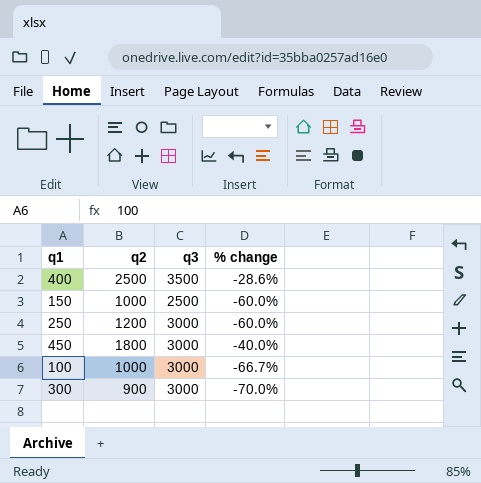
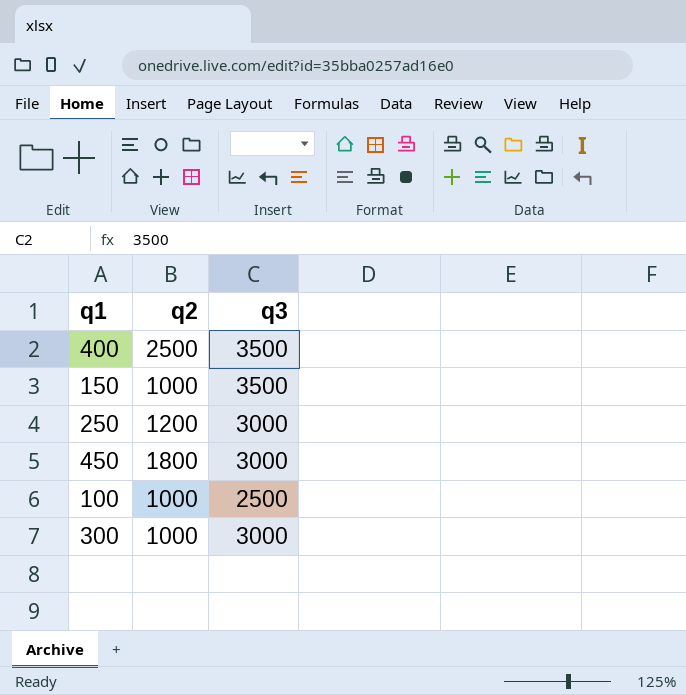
column % change | formula: ([q2] - [q3]) / [q3] -> none
150 | q3: 2500 -> 3500
100 | q3: 3000 -> 2500
300 | q2: 900 -> 1000

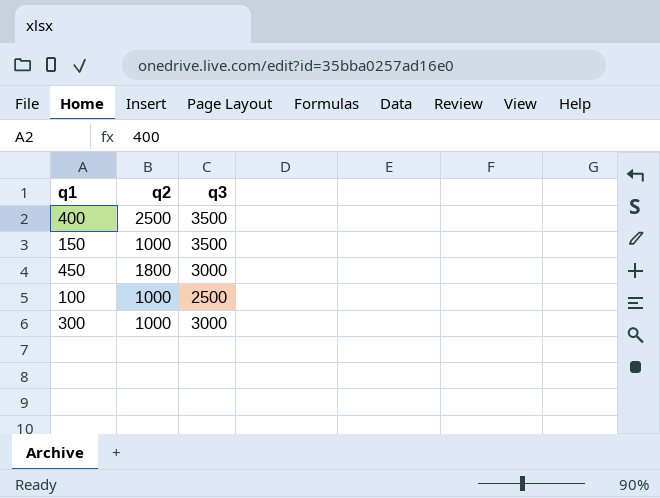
row 250: 1200 | 3000 -> none

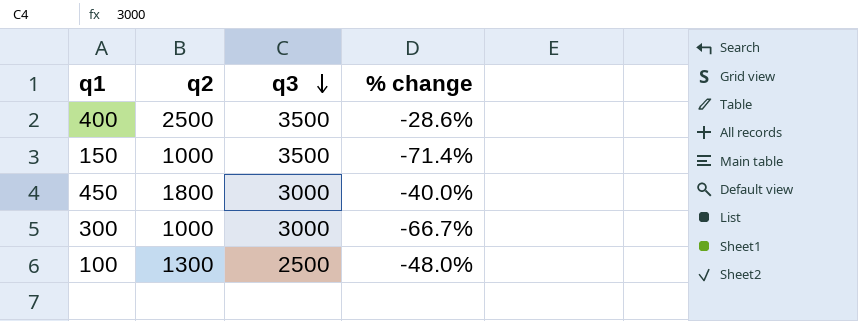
row order: none -> q3 descending
column % change | formula: none -> ([q2] - [q3]) / [q3]
100 | q2: 1000 -> 1300

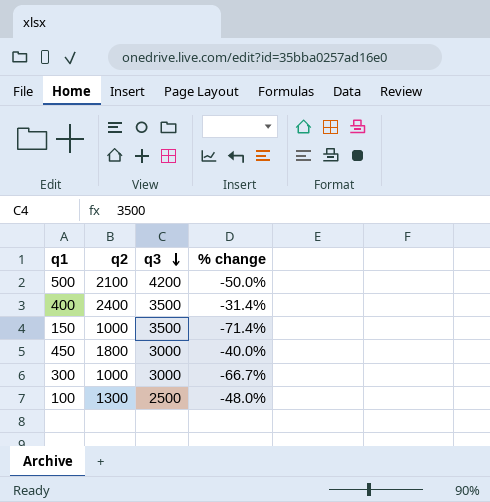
row 500: none -> 2100 | 4200 | -50.0%
400 | q2: 2500 -> 2400
400 | % change: -28.6% -> -31.4%

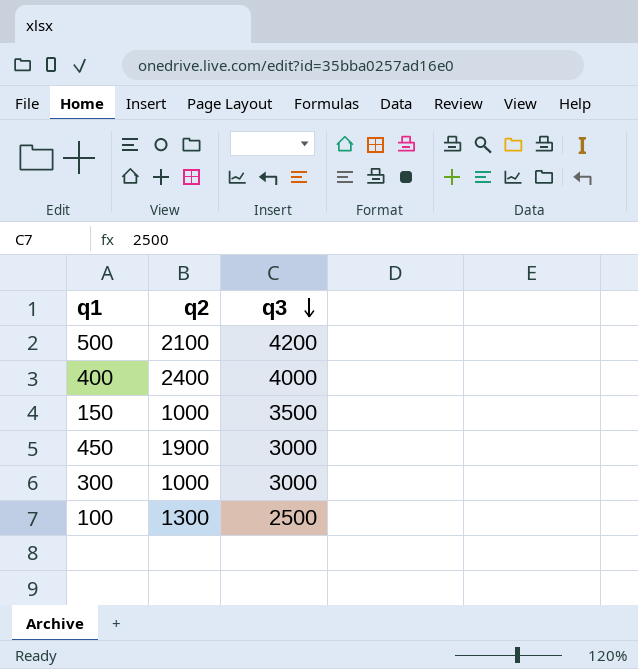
column % change | formula: ([q2] - [q3]) / [q3] -> none
400 | q3: 3500 -> 4000
450 | q2: 1800 -> 1900

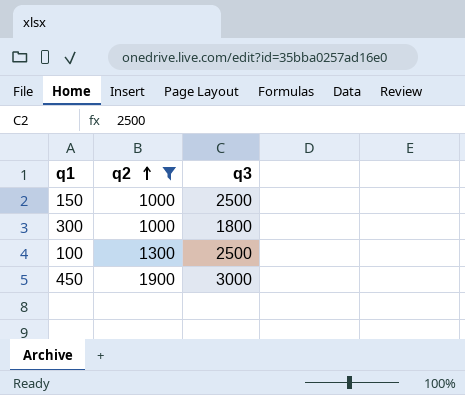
filter: none -> q2 <= 1900
row order: q3 descending -> q2 ascending
150 | q3: 3500 -> 2500
300 | q3: 3000 -> 1800

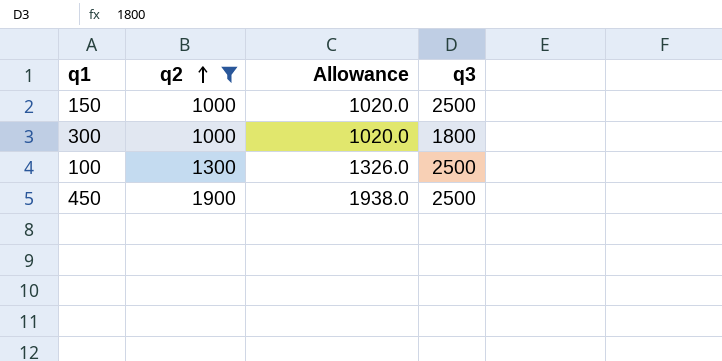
column Allowance | formula: none -> [q2] * 1.02
450 | q3: 3000 -> 2500

